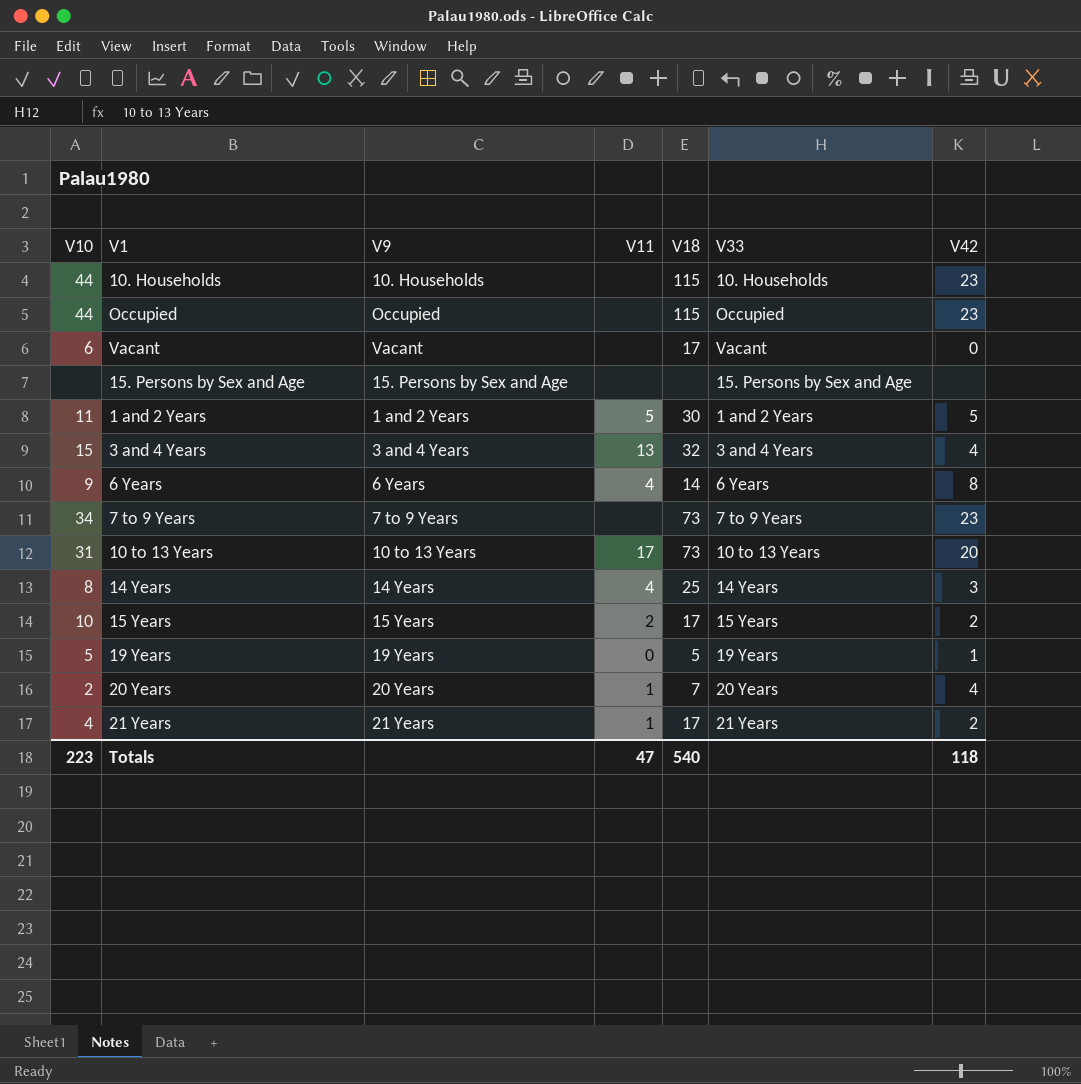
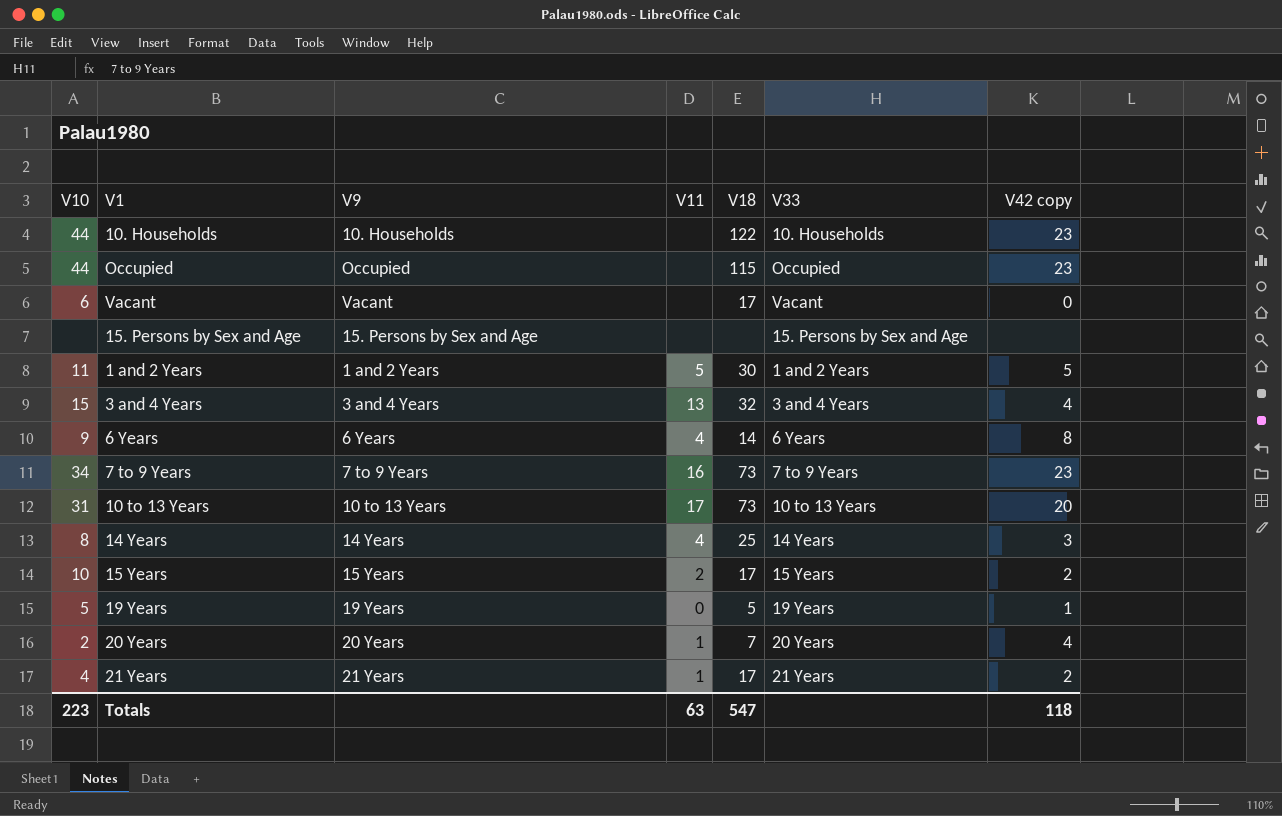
column name: V42 -> V42 copy
10. Households | V18: 115 -> 122
7 to 9 Years | V11: none -> 16
Totals | V11: 47 -> 63
Totals | V18: 540 -> 547

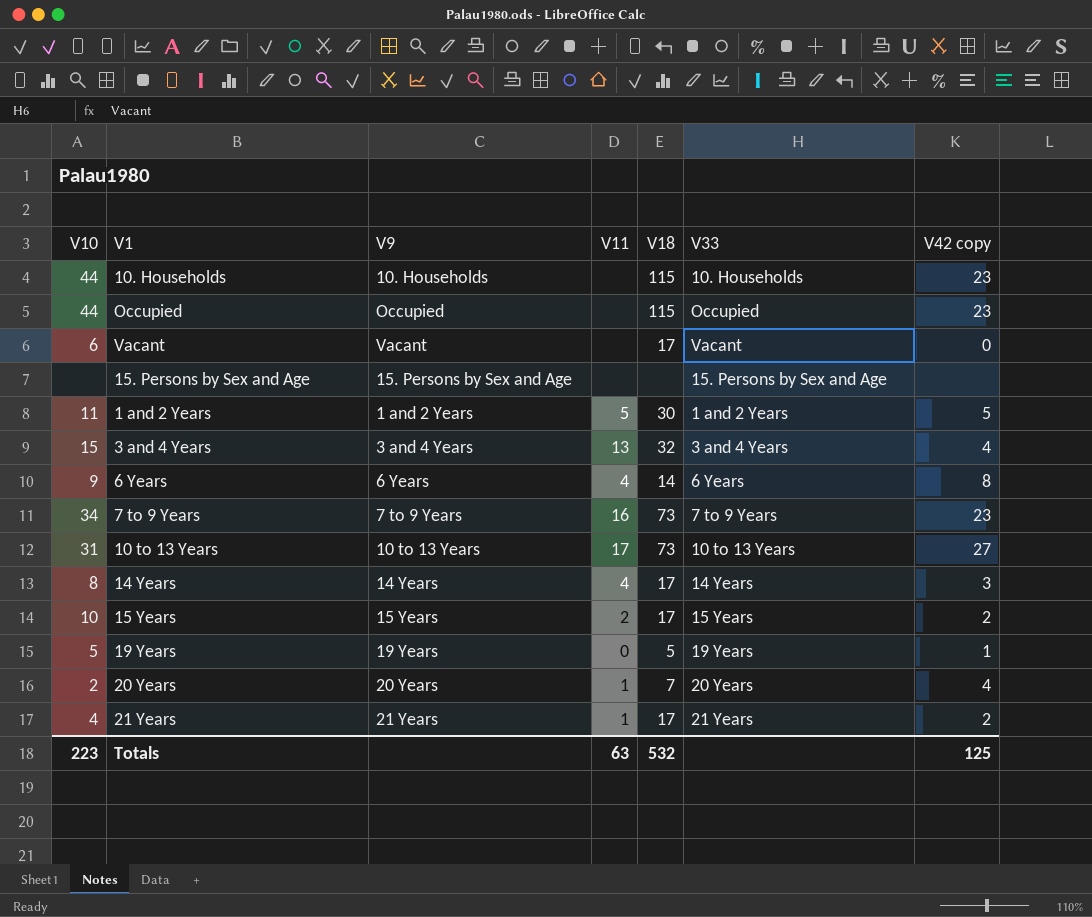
10. Households | V18: 122 -> 115
10 to 13 Years | V42 copy: 20 -> 27
14 Years | V18: 25 -> 17
Totals | V18: 547 -> 532
Totals | V42 copy: 118 -> 125

